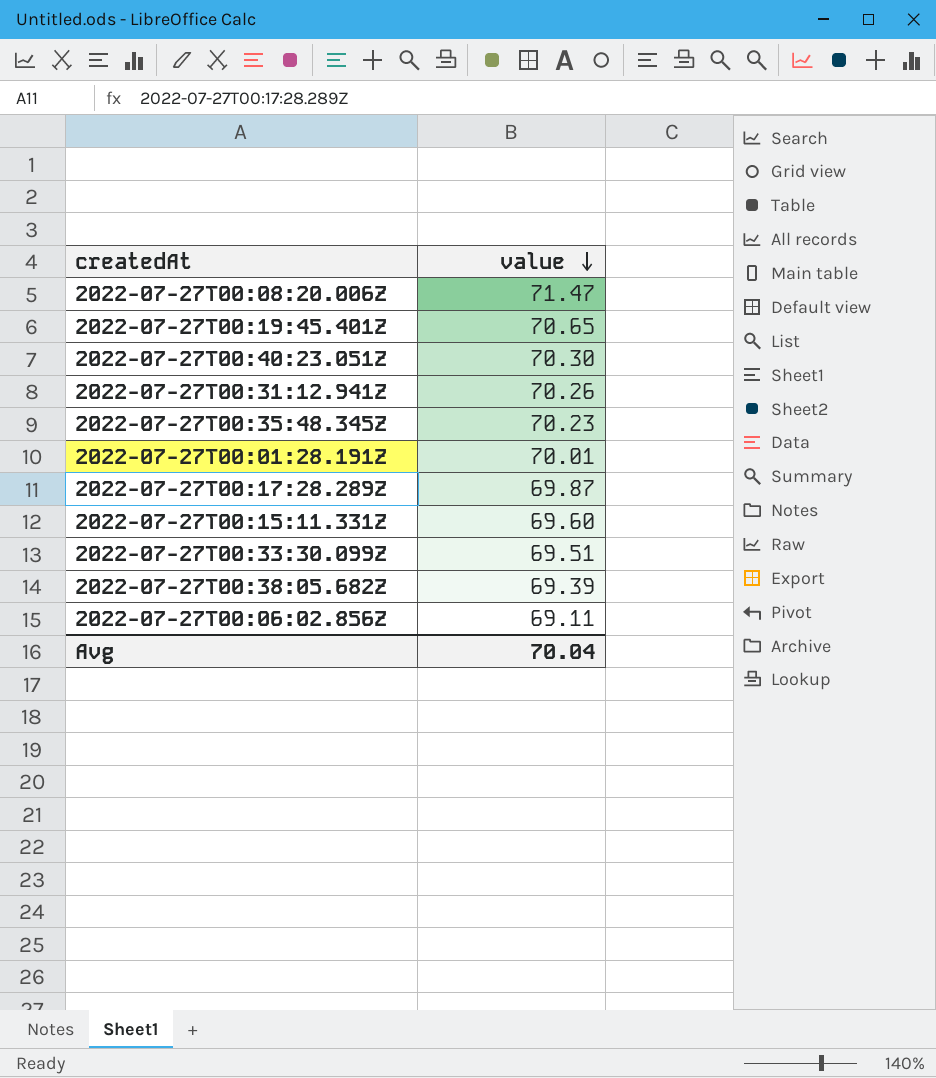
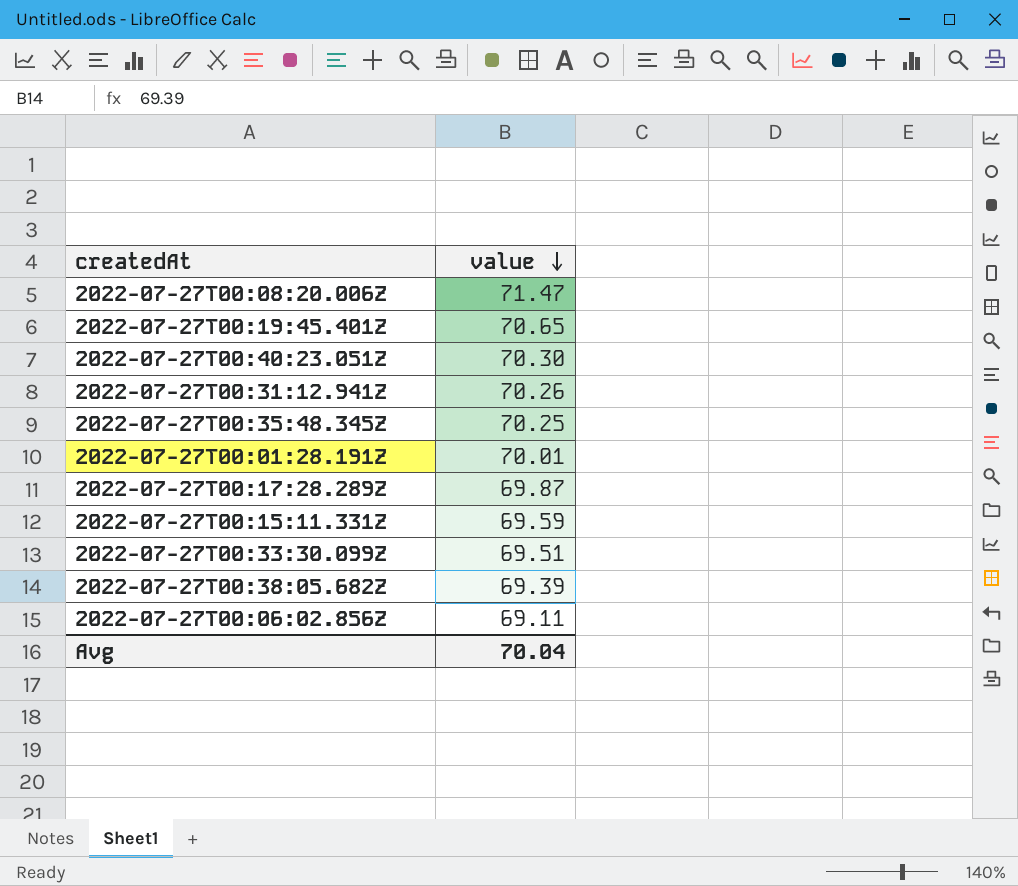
2022-07-27T00:35:48.345Z | value: 70.23 -> 70.25
2022-07-27T00:15:11.331Z | value: 69.60 -> 69.59

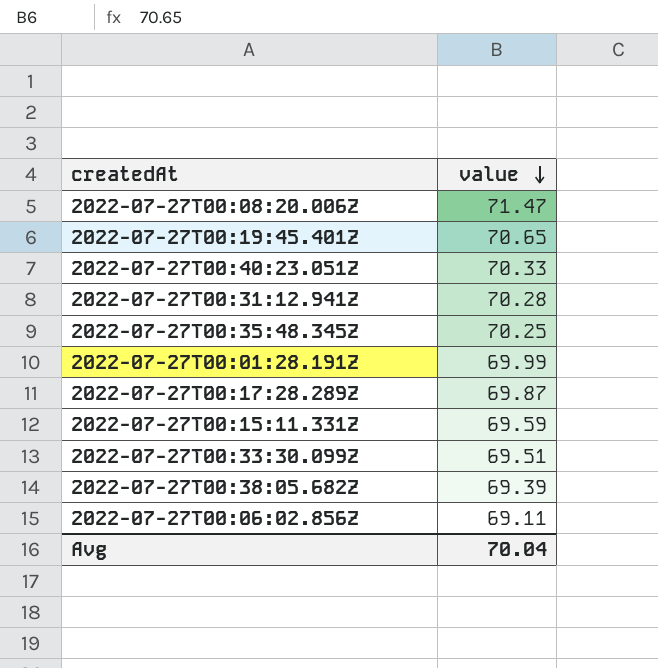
2022-07-27T00:40:23.051Z | value: 70.30 -> 70.33
2022-07-27T00:31:12.941Z | value: 70.26 -> 70.28
2022-07-27T00:01:28.191Z | value: 70.01 -> 69.99

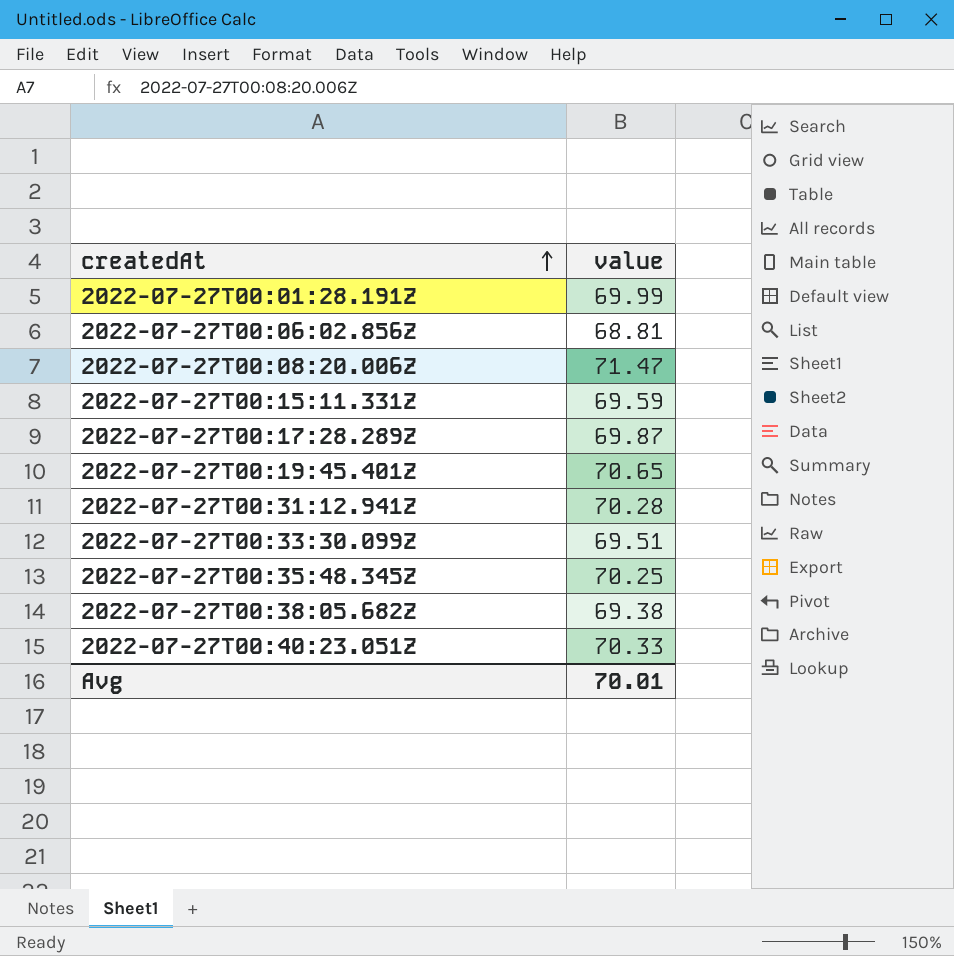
row order: value descending -> createdAt ascending
2022-07-27T00:06:02.856Z | value: 69.11 -> 68.81
2022-07-27T00:38:05.682Z | value: 69.39 -> 69.38
Avg | value: 70.04 -> 70.01

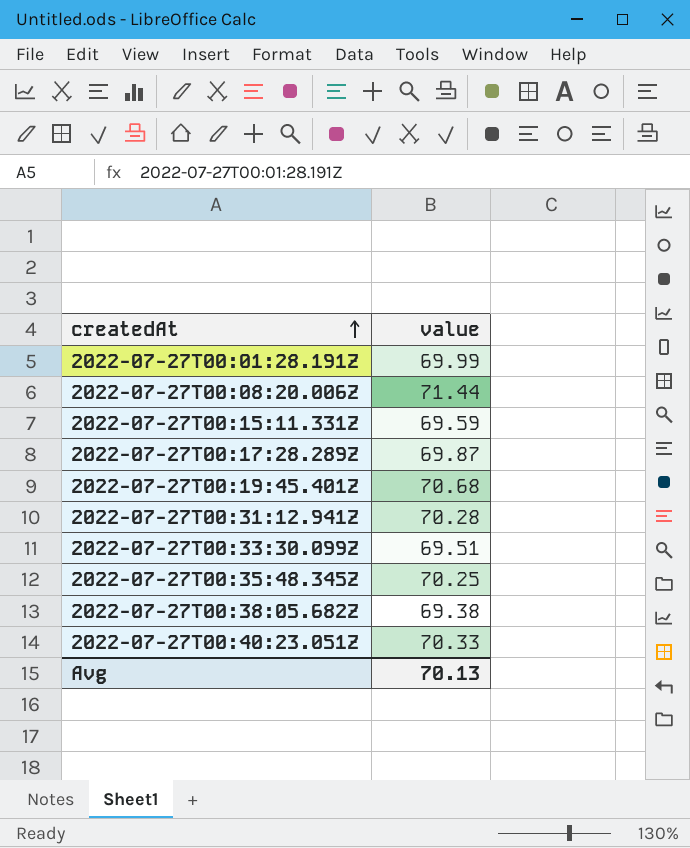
row 2022-07-27T00:06:02.856Z: 68.81 -> none
2022-07-27T00:08:20.006Z | value: 71.47 -> 71.44
2022-07-27T00:19:45.401Z | value: 70.65 -> 70.68
Avg | value: 70.01 -> 70.13

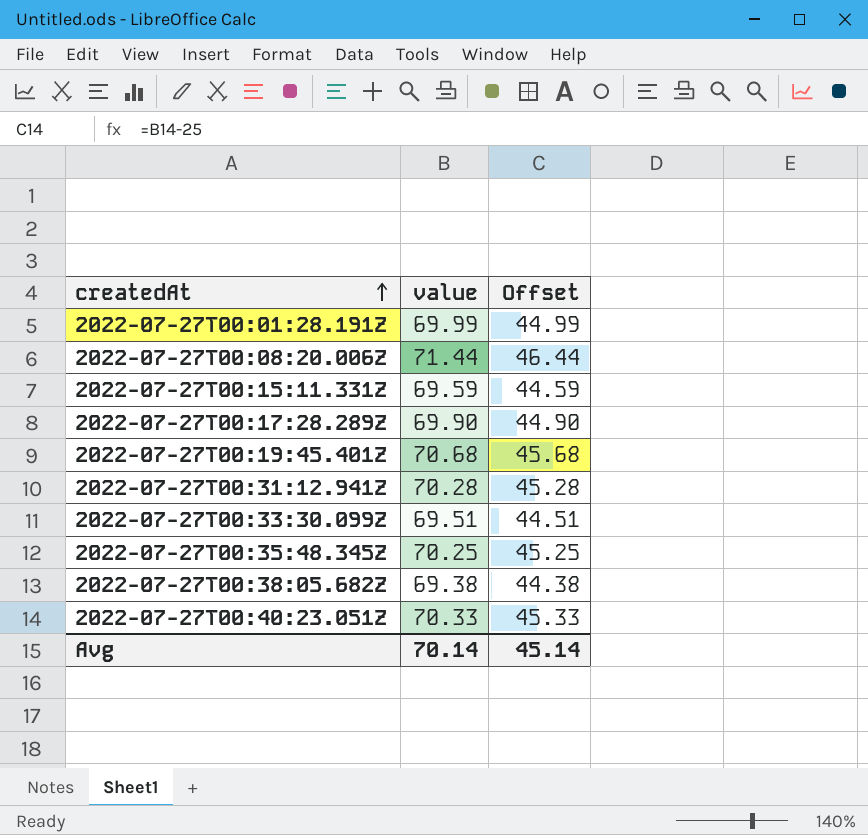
column Offset | formula: none -> [value] - 25
2022-07-27T00:17:28.289Z | value: 69.87 -> 69.90
Avg | value: 70.13 -> 70.14

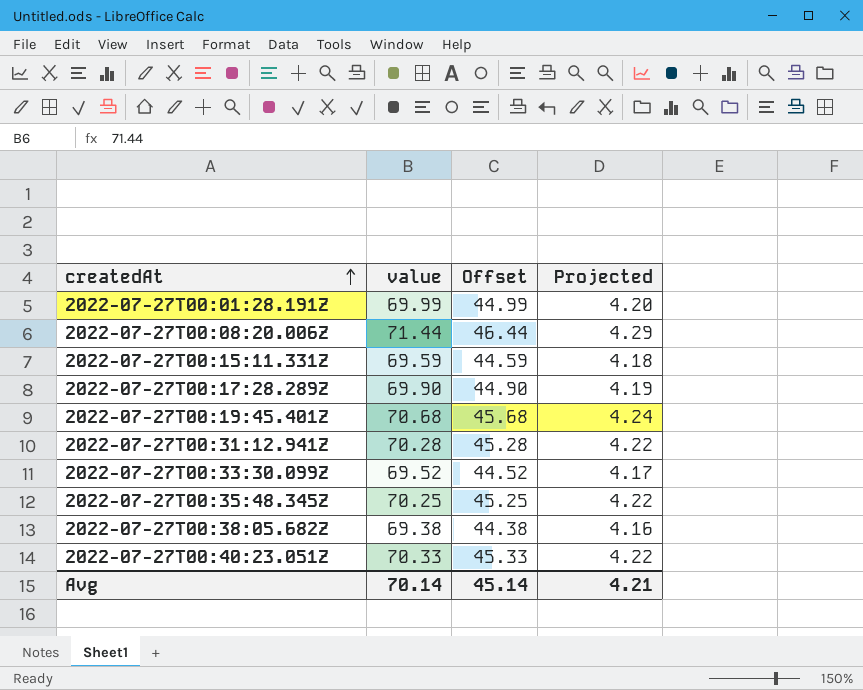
column Projected | formula: none -> [value] * 0.06
2022-07-27T00:33:30.099Z | value: 69.51 -> 69.52
2022-07-27T00:33:30.099Z | Offset: 44.51 -> 44.52

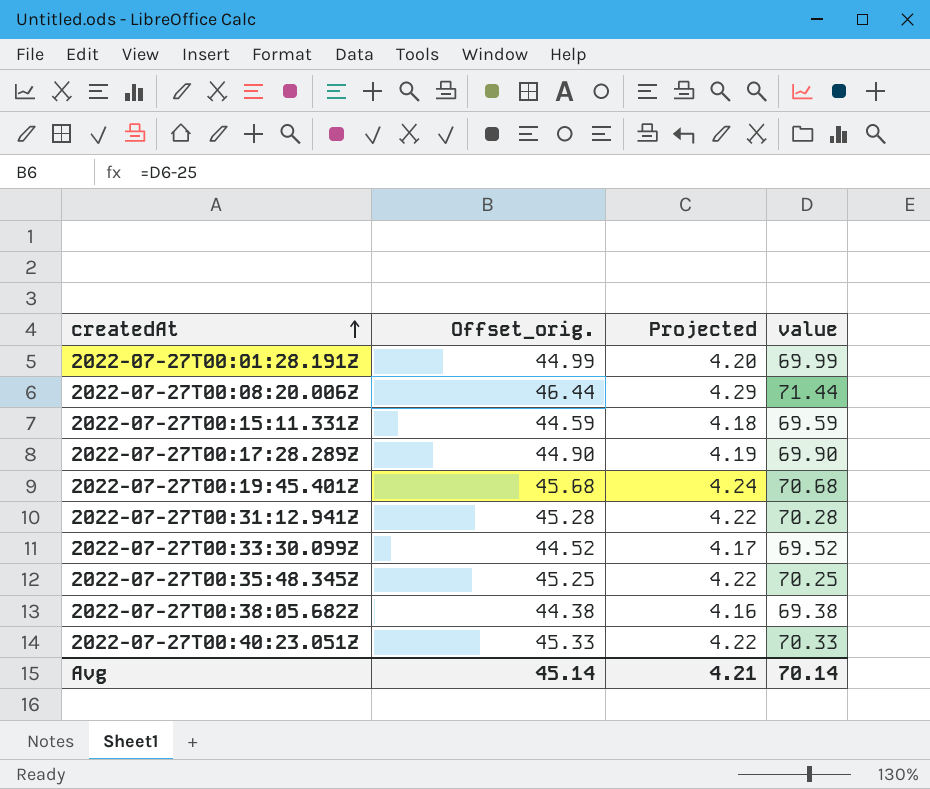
column name: Offset -> Offset_orig.
column value | position: 2 -> 4

